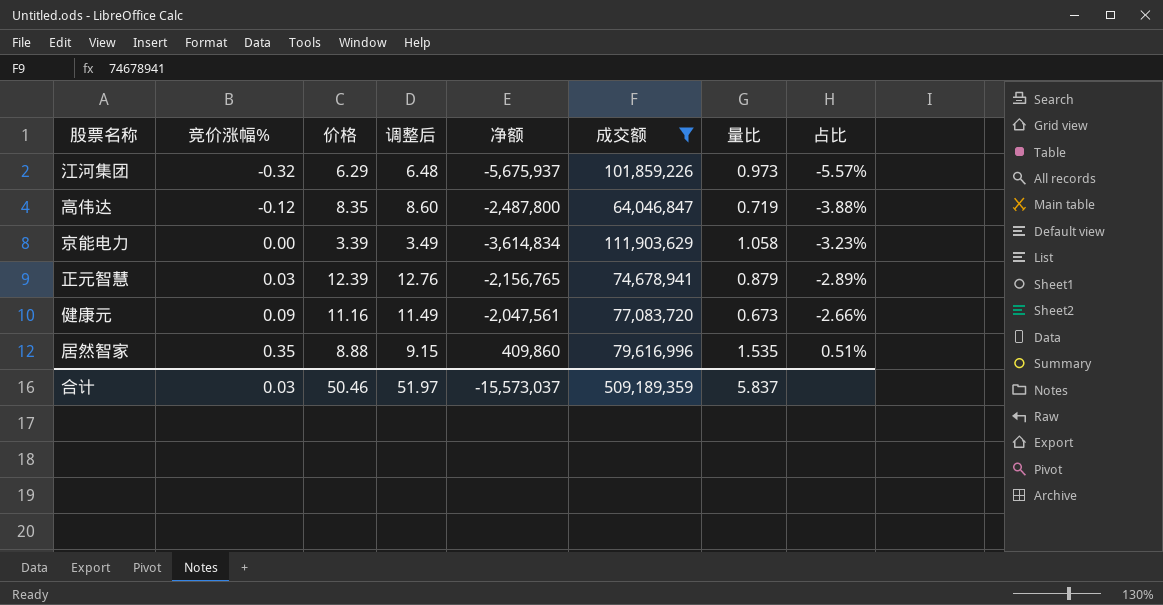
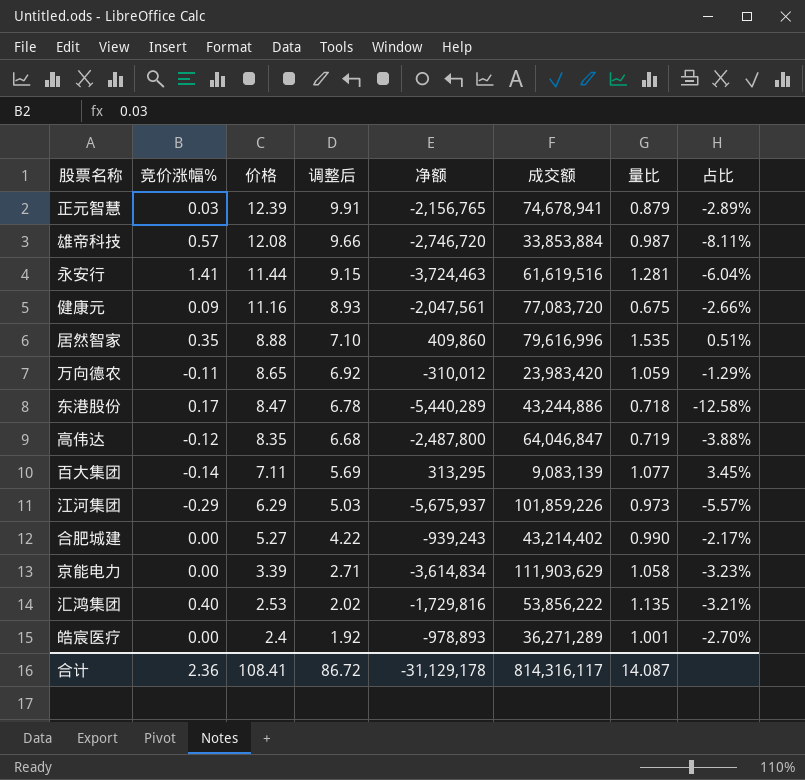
filter: 成交额 >= 64,046,847 -> none
row order: 竞价涨幅% ascending -> 价格 descending
column 调整后 | formula: [价格] * 1.03 -> [价格] * 0.8
健康元 | 量比: 0.673 -> 0.675
江河集团 | 竞价涨幅%: -0.32 -> -0.29
合计 | 竞价涨幅%: 0.03 -> 2.36
合计 | 价格: 50.46 -> 108.41
合计 | 调整后: 51.97 -> 86.72
合计 | 净额: -15,573,037 -> -31,129,178
合计 | 成交额: 509,189,359 -> 814,316,117
合计 | 量比: 5.837 -> 14.087

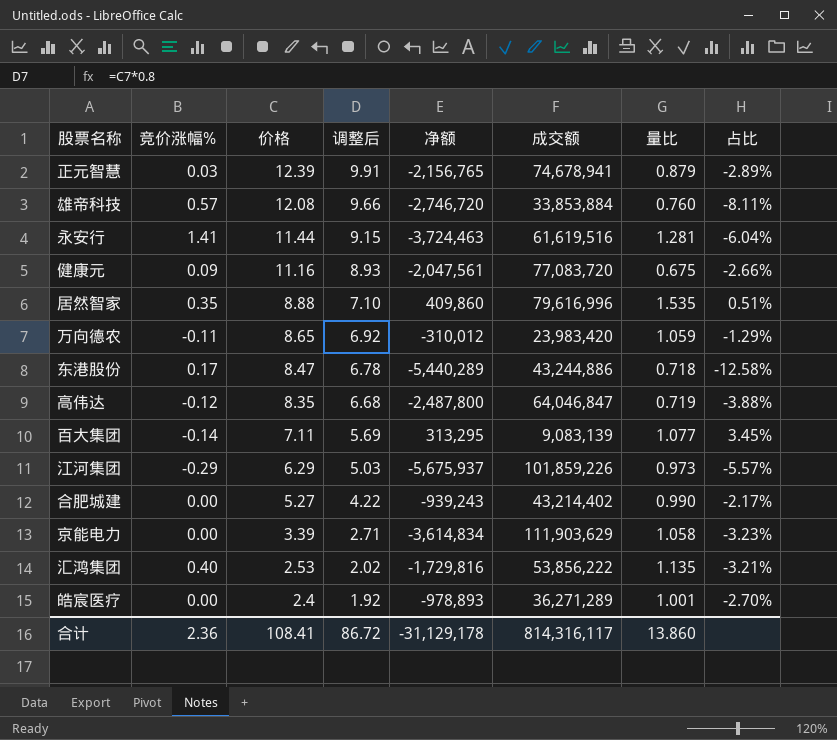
雄帝科技 | 量比: 0.987 -> 0.760
合计 | 量比: 14.087 -> 13.860

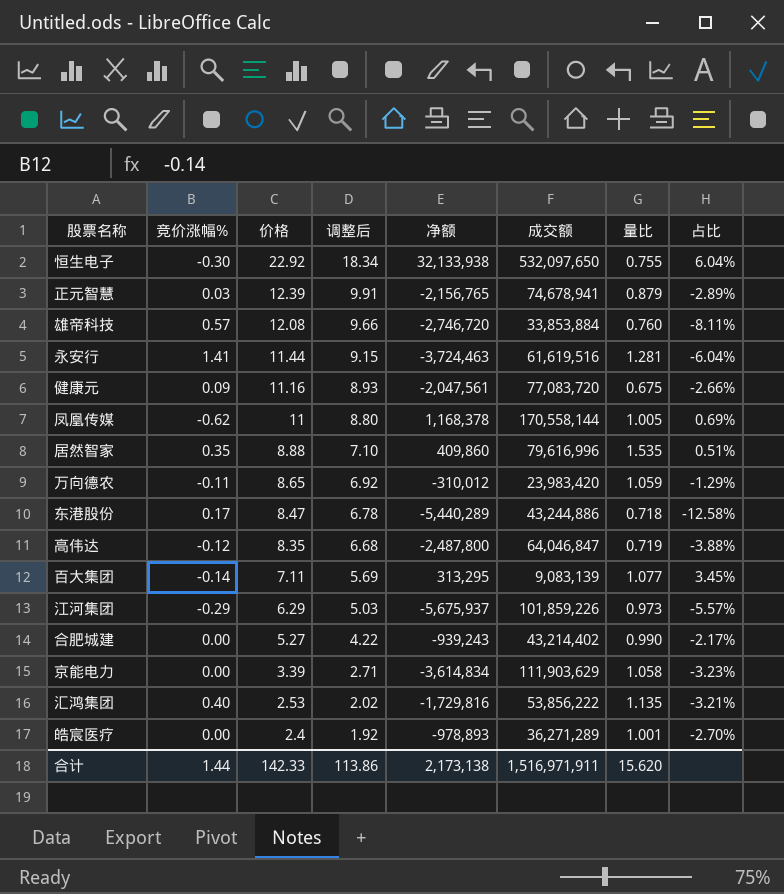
row 恒生电子: none -> -0.30 | 22.92 | 18.34 | 32,133,938 | 532,097,650 | 0.755 | 6.04%
row 凤凰传媒: none -> -0.62 | 11 | 8.80 | 1,168,378 | 170,558,144 | 1.005 | 0.69%
合计 | 竞价涨幅%: 2.36 -> 1.44
合计 | 价格: 108.41 -> 142.33
合计 | 调整后: 86.72 -> 113.86
合计 | 净额: -31,129,178 -> 2,173,138
合计 | 成交额: 814,316,117 -> 1,516,971,911
合计 | 量比: 13.860 -> 15.620

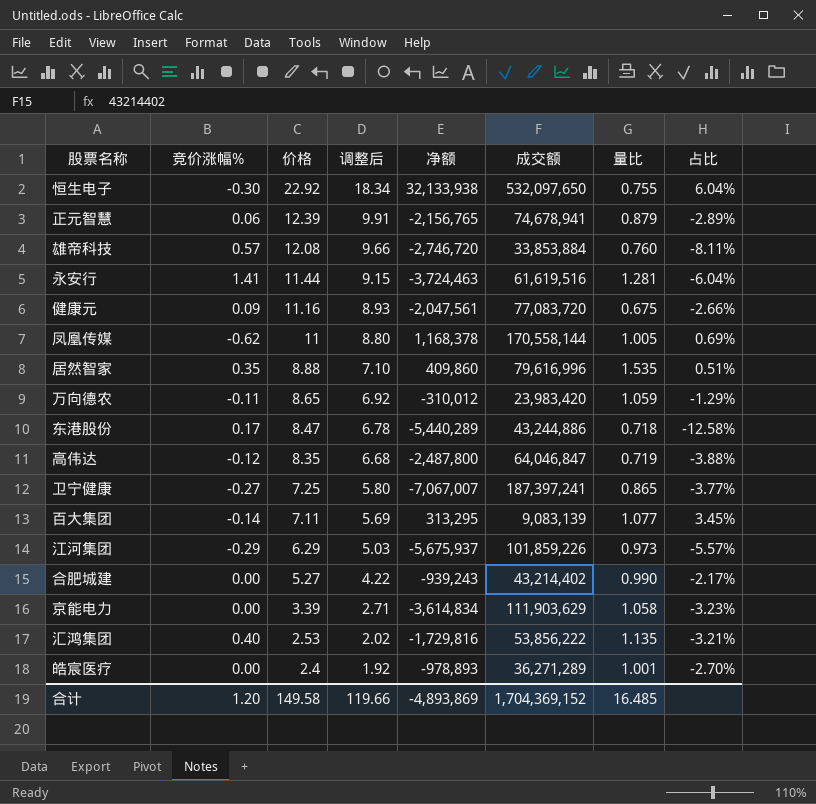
正元智慧 | 竞价涨幅%: 0.03 -> 0.06
row 卫宁健康: none -> -0.27 | 7.25 | 5.80 | -7,067,007 | 187,397,241 | 0.865 | -3.77%
合计 | 竞价涨幅%: 1.44 -> 1.20
合计 | 价格: 142.33 -> 149.58
合计 | 调整后: 113.86 -> 119.66
合计 | 净额: 2,173,138 -> -4,893,869
合计 | 成交额: 1,516,971,911 -> 1,704,369,152
合计 | 量比: 15.620 -> 16.485

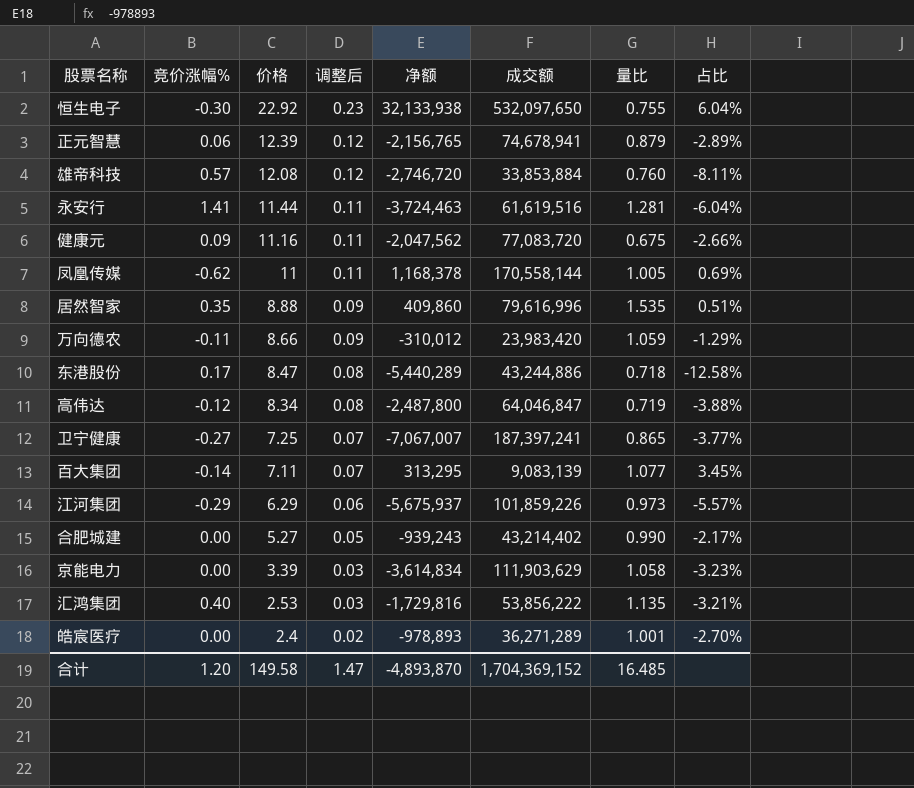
column 调整后 | formula: [价格] * 0.8 -> [价格] * 0.01
健康元 | 净额: -2,047,561 -> -2,047,562
万向德农 | 价格: 8.65 -> 8.66
高伟达 | 价格: 8.35 -> 8.34
合计 | 调整后: 119.66 -> 1.47
合计 | 净额: -4,893,869 -> -4,893,870

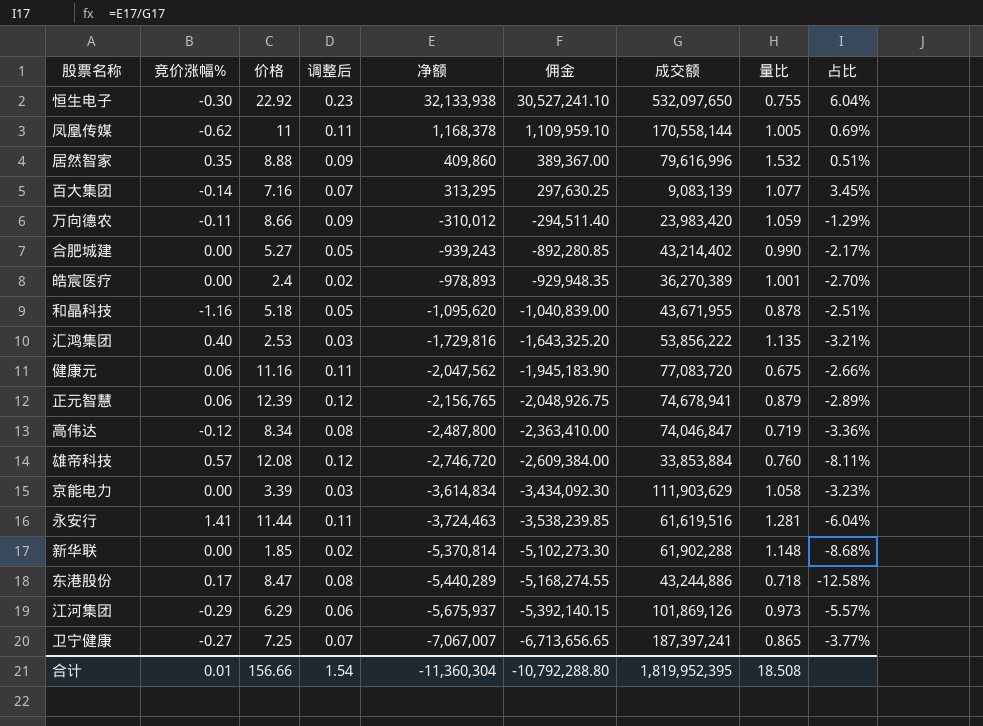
row order: 价格 descending -> 净额 descending
column 佣金 | formula: none -> [净额] * 0.95
居然智家 | 量比: 1.535 -> 1.532
百大集团 | 价格: 7.11 -> 7.16
皓宸医疗 | 成交额: 36,271,289 -> 36,270,389
row 和晶科技: none -> -1.16 | 5.18 | 0.05 | -1,095,620 | -1,040,839.00 | 43,671,955 | 0.878 | -2.51%
健康元 | 竞价涨幅%: 0.09 -> 0.06
高伟达 | 成交额: 64,046,847 -> 74,046,847
高伟达 | 占比: -3.88% -> -3.36%
row 新华联: none -> 0.00 | 1.85 | 0.02 | -5,370,814 | -5,102,273.30 | 61,902,288 | 1.148 | -8.68%
江河集团 | 成交额: 101,859,226 -> 101,869,126
合计 | 竞价涨幅%: 1.20 -> 0.01
合计 | 价格: 149.58 -> 156.66
合计 | 调整后: 1.47 -> 1.54
合计 | 净额: -4,893,870 -> -11,360,304
合计 | 成交额: 1,704,369,152 -> 1,819,952,395
合计 | 量比: 16.485 -> 18.508

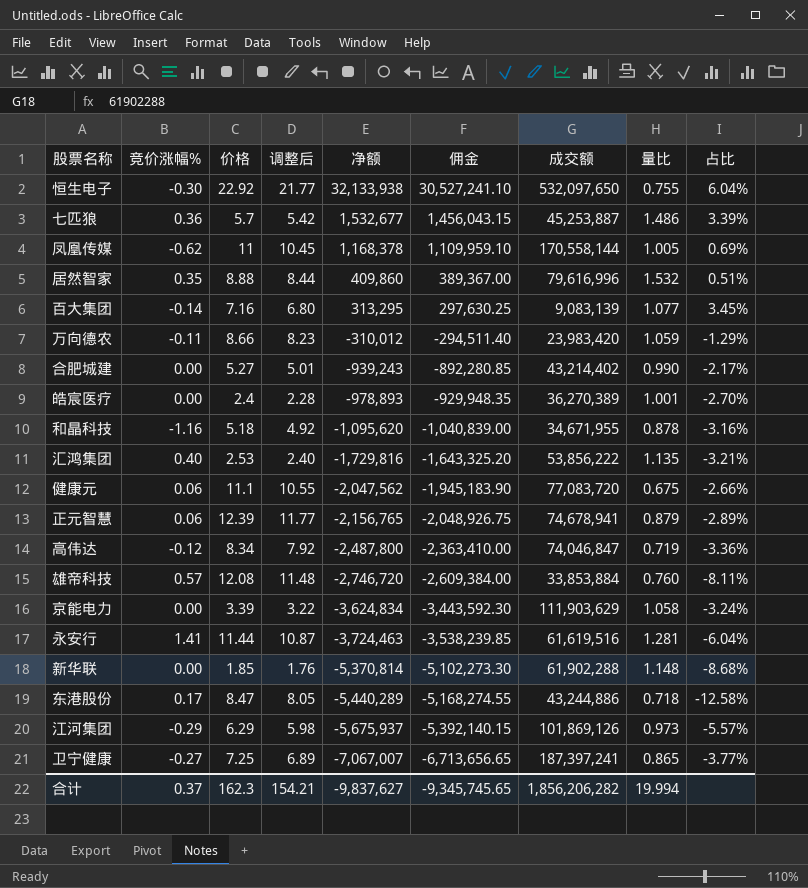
column 调整后 | formula: [价格] * 0.01 -> [价格] * 0.95
row 七匹狼: none -> 0.36 | 5.7 | 5.42 | 1,532,677 | 1,456,043.15 | 45,253,887 | 1.486 | 3.39%
和晶科技 | 成交额: 43,671,955 -> 34,671,955
和晶科技 | 占比: -2.51% -> -3.16%
健康元 | 价格: 11.16 -> 11.1
京能电力 | 净额: -3,614,834 -> -3,624,834
京能电力 | 佣金: -3,434,092.30 -> -3,443,592.30
京能电力 | 占比: -3.23% -> -3.24%
合计 | 竞价涨幅%: 0.01 -> 0.37
合计 | 价格: 156.66 -> 162.3
合计 | 调整后: 1.54 -> 154.21
合计 | 净额: -11,360,304 -> -9,837,627
合计 | 佣金: -10,792,288.80 -> -9,345,745.65
合计 | 成交额: 1,819,952,395 -> 1,856,206,282
合计 | 量比: 18.508 -> 19.994

